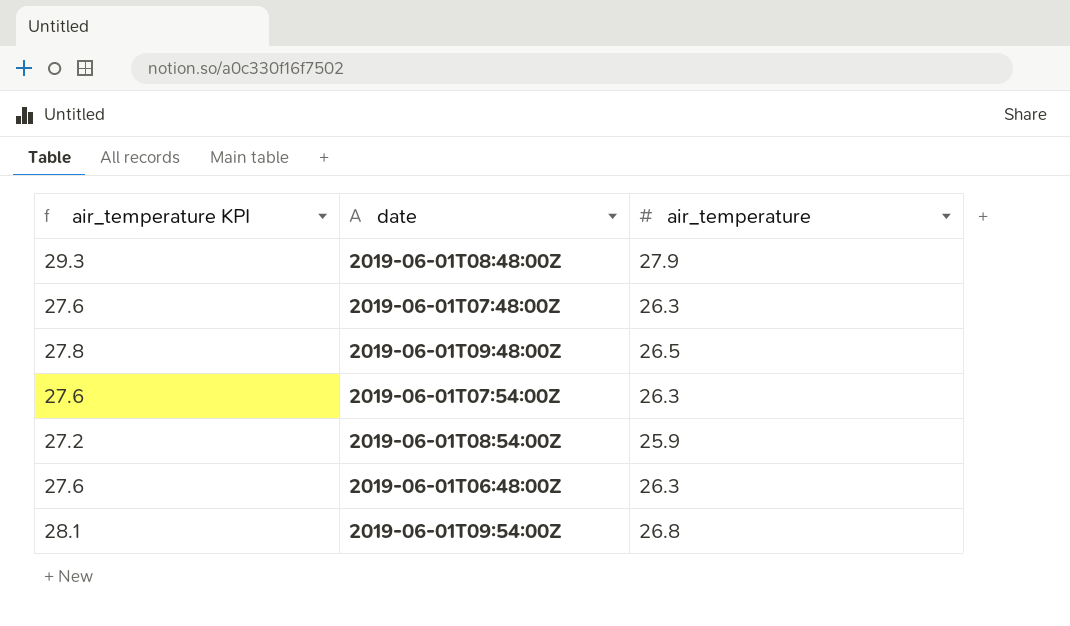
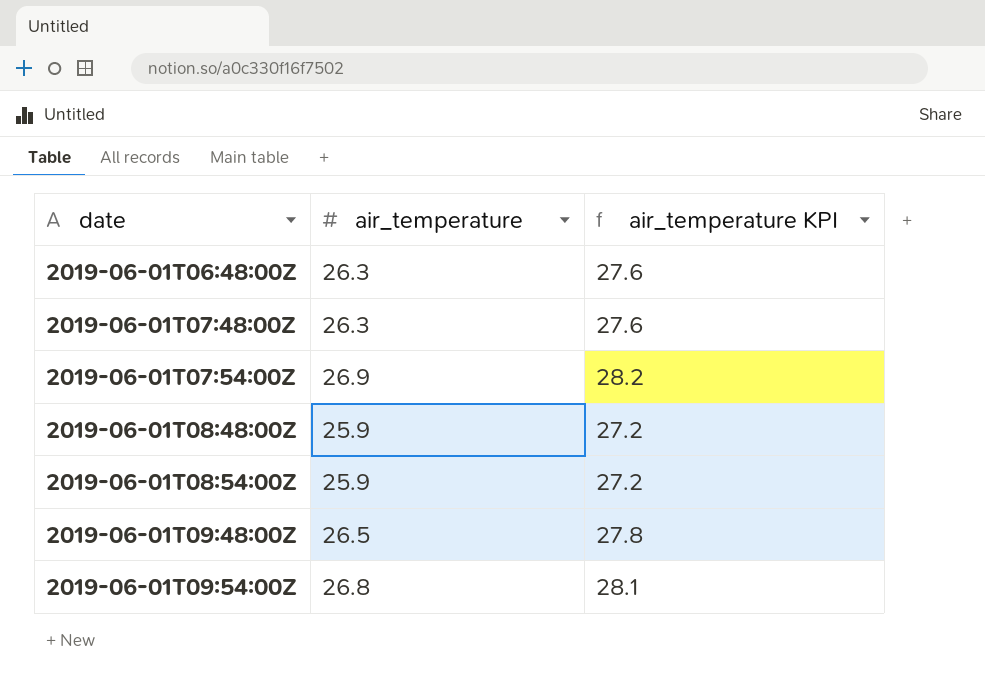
row order: none -> date ascending
column air_temperature KPI | position: 1 -> 3
2019-06-01T07:54:00Z | air_temperature: 26.3 -> 26.9
2019-06-01T07:54:00Z | air_temperature KPI: 27.6 -> 28.2
2019-06-01T08:48:00Z | air_temperature: 27.9 -> 25.9
2019-06-01T08:48:00Z | air_temperature KPI: 29.3 -> 27.2

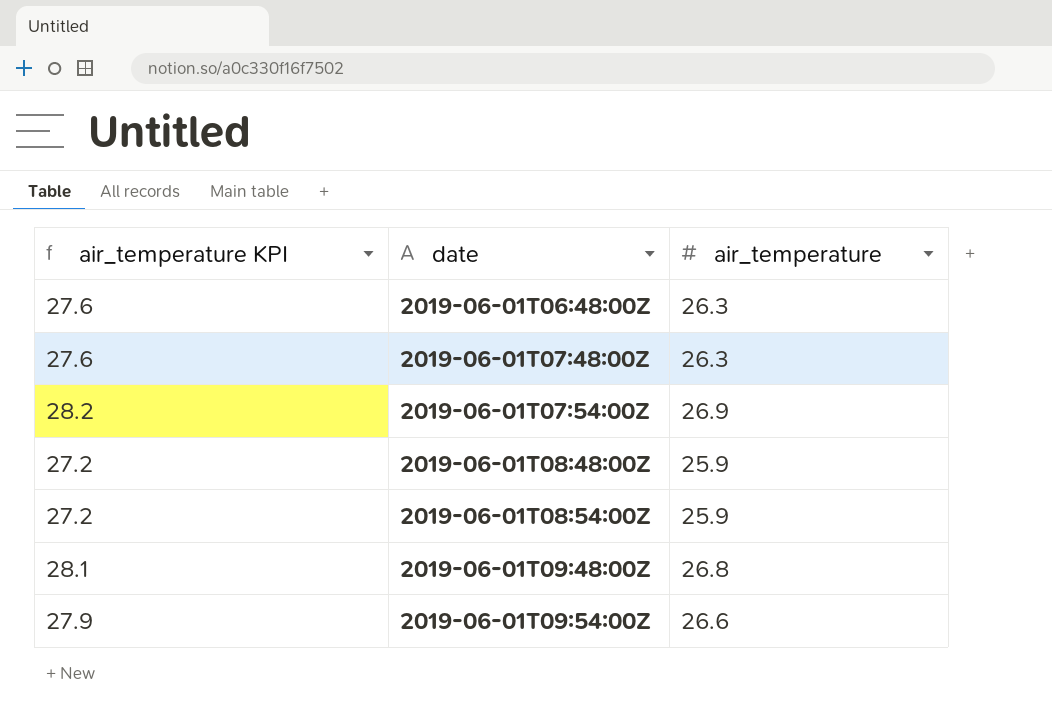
column air_temperature KPI | position: 3 -> 1
2019-06-01T09:48:00Z | air_temperature KPI: 27.8 -> 28.1
2019-06-01T09:48:00Z | air_temperature: 26.5 -> 26.8
2019-06-01T09:54:00Z | air_temperature KPI: 28.1 -> 27.9
2019-06-01T09:54:00Z | air_temperature: 26.8 -> 26.6

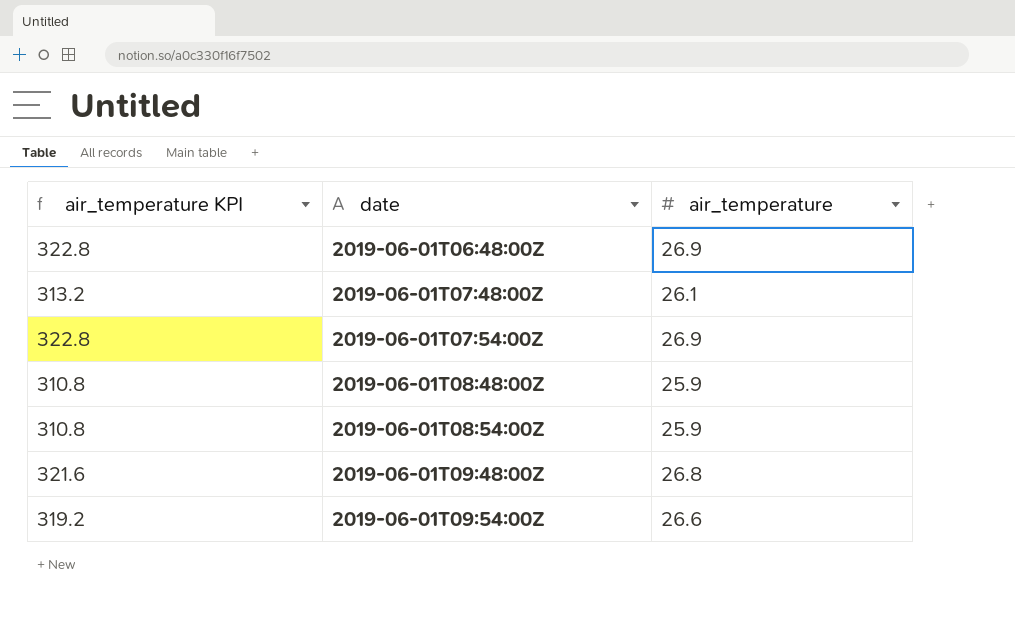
column air_temperature KPI | formula: [air_temperature] * 1.05 -> [air_temperature] * 12
2019-06-01T06:48:00Z | air_temperature: 26.3 -> 26.9
2019-06-01T07:48:00Z | air_temperature: 26.3 -> 26.1

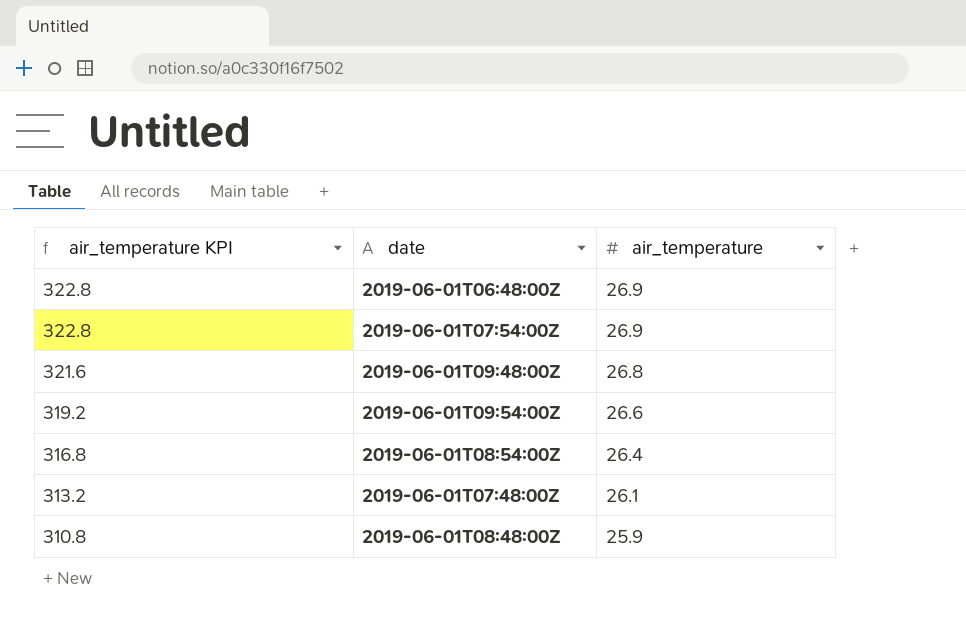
row order: date ascending -> air_temperature KPI descending
2019-06-01T08:54:00Z | air_temperature KPI: 310.8 -> 316.8
2019-06-01T08:54:00Z | air_temperature: 25.9 -> 26.4

